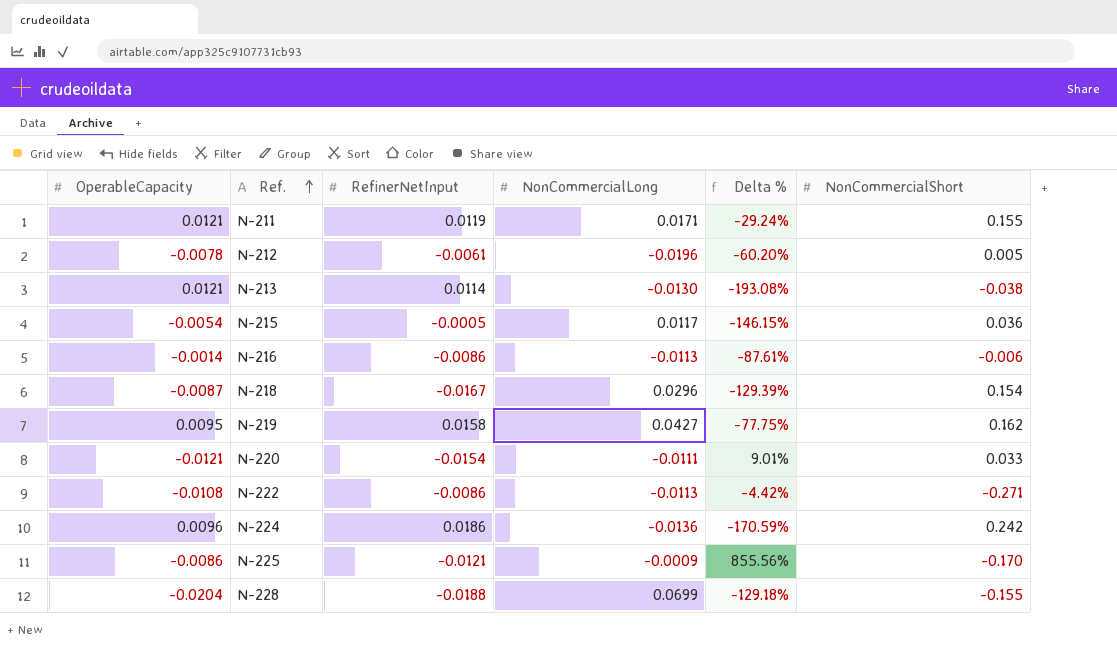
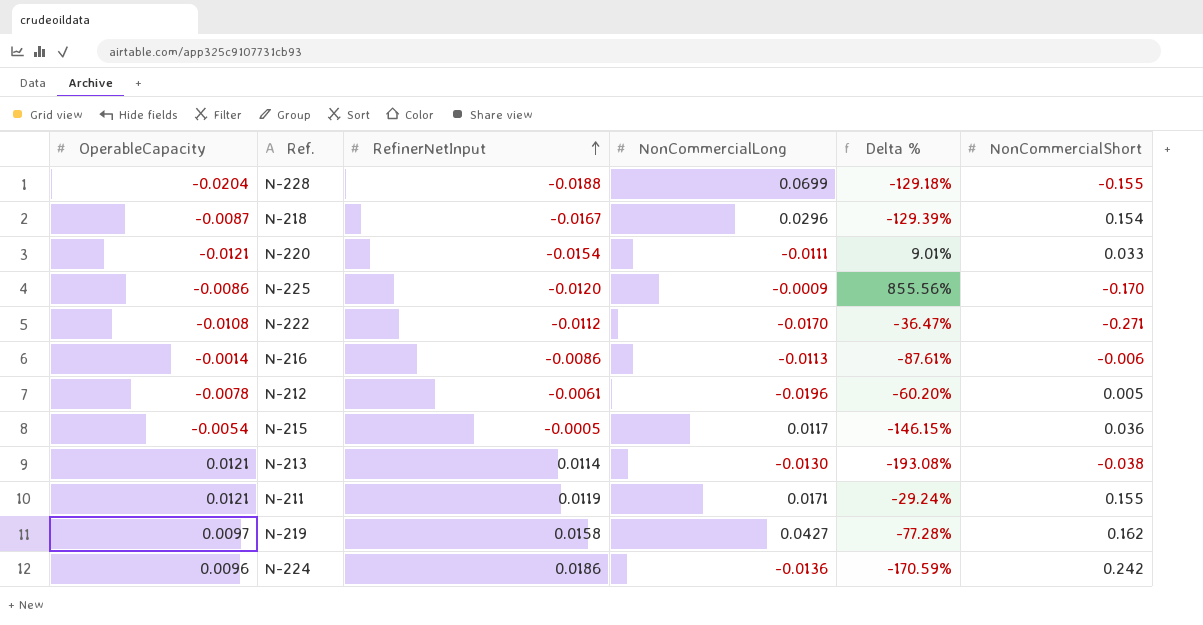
row order: Ref. ascending -> RefinerNetInput ascending
N-225 | RefinerNetInput: -0.0121 -> -0.0120
N-222 | RefinerNetInput: -0.0086 -> -0.0112
N-222 | NonCommercialLong: -0.0113 -> -0.0170
N-222 | Delta %: -4.42% -> -36.47%
N-219 | OperableCapacity: 0.0095 -> 0.0097
N-219 | Delta %: -77.75% -> -77.28%

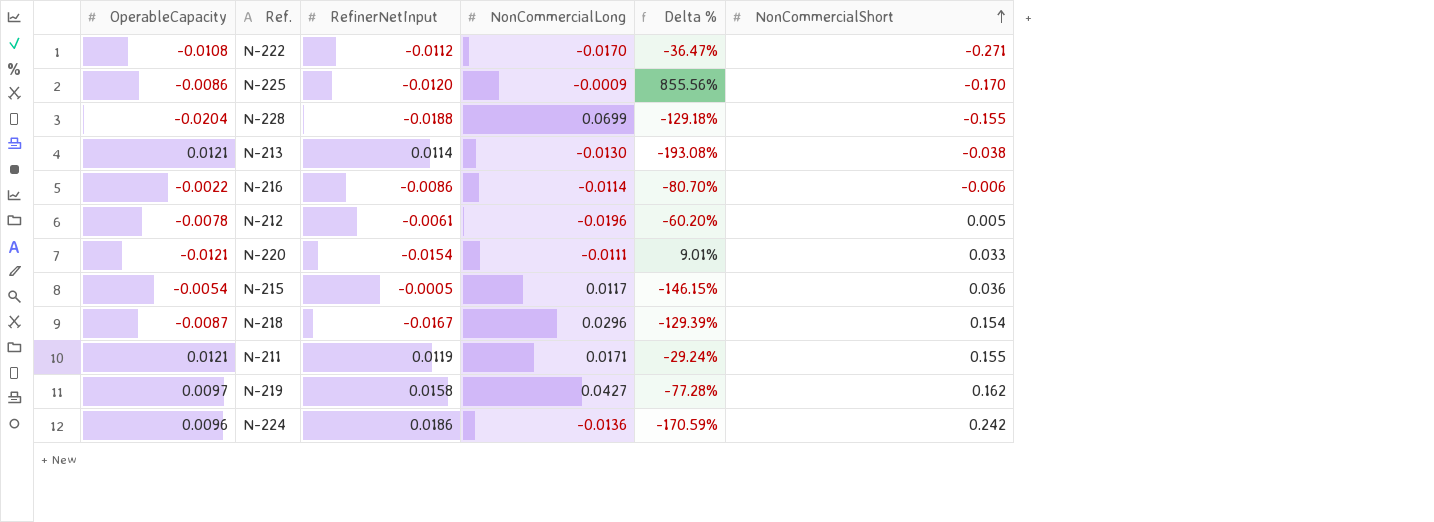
row order: RefinerNetInput ascending -> NonCommercialShort ascending
N-216 | OperableCapacity: -0.0014 -> -0.0022
N-216 | NonCommercialLong: -0.0113 -> -0.0114
N-216 | Delta %: -87.61% -> -80.70%

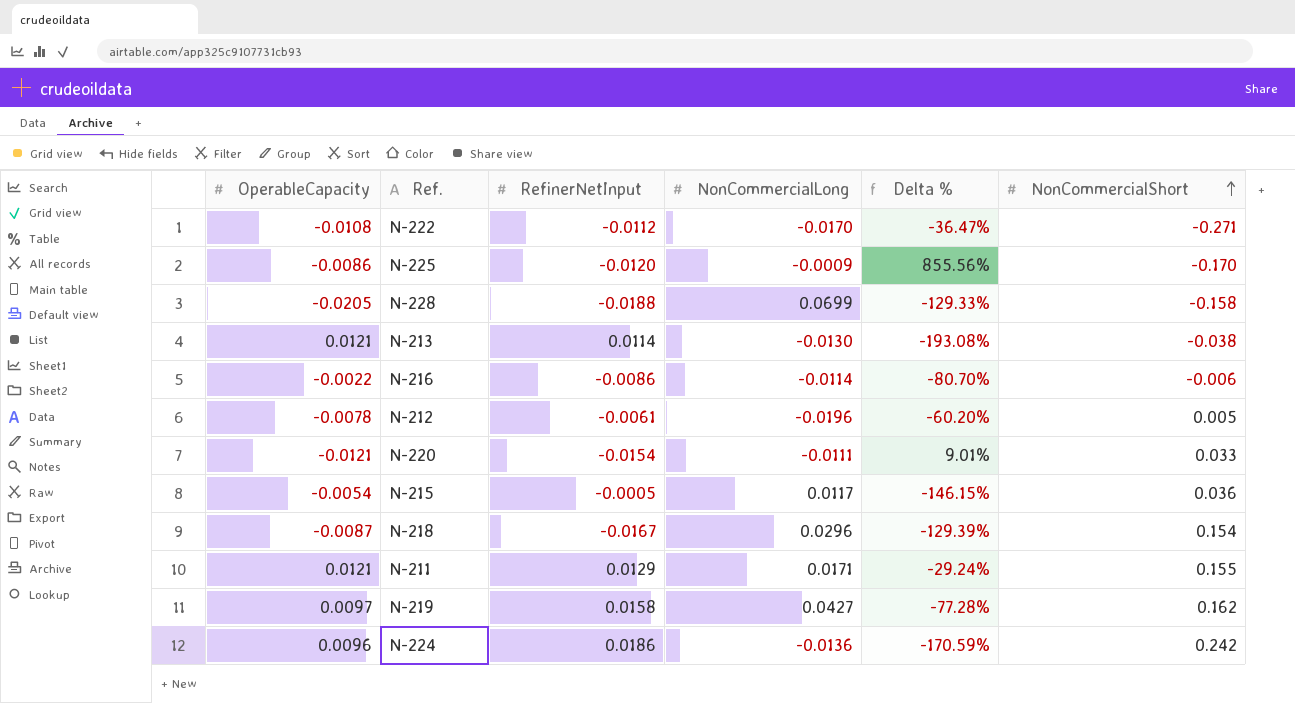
N-228 | OperableCapacity: -0.0204 -> -0.0205
N-228 | Delta %: -129.18% -> -129.33%
N-228 | NonCommercialShort: -0.155 -> -0.158
N-211 | RefinerNetInput: 0.0119 -> 0.0129

